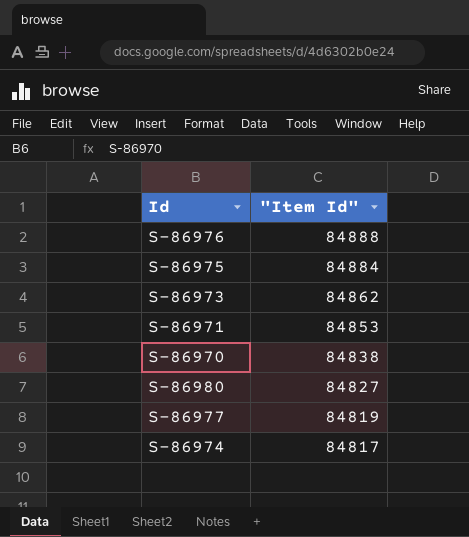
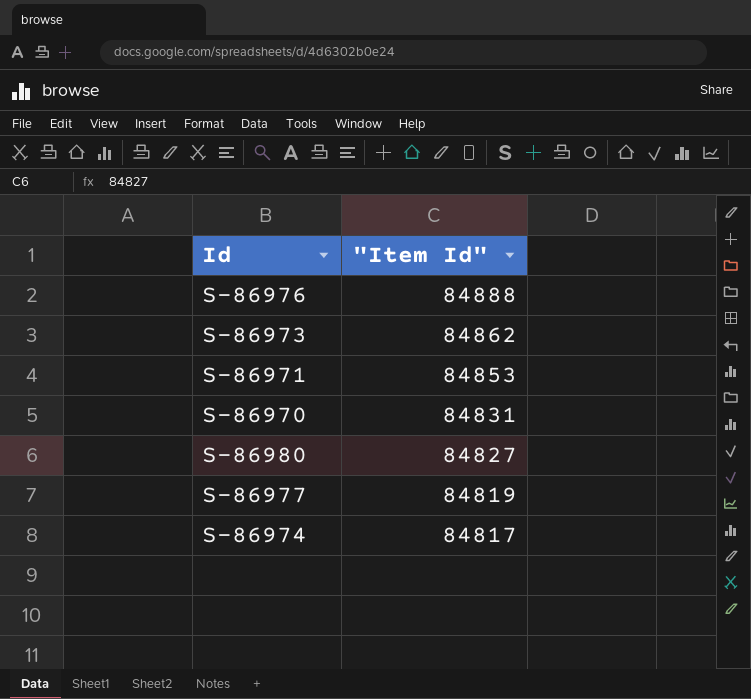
row S-86975: 84884 -> none
S-86970 | "Item Id": 84838 -> 84831

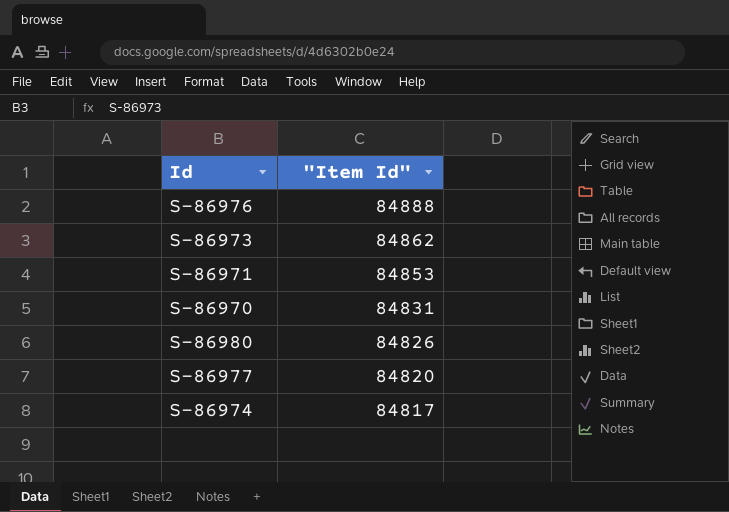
S-86980 | "Item Id": 84827 -> 84826
S-86977 | "Item Id": 84819 -> 84820

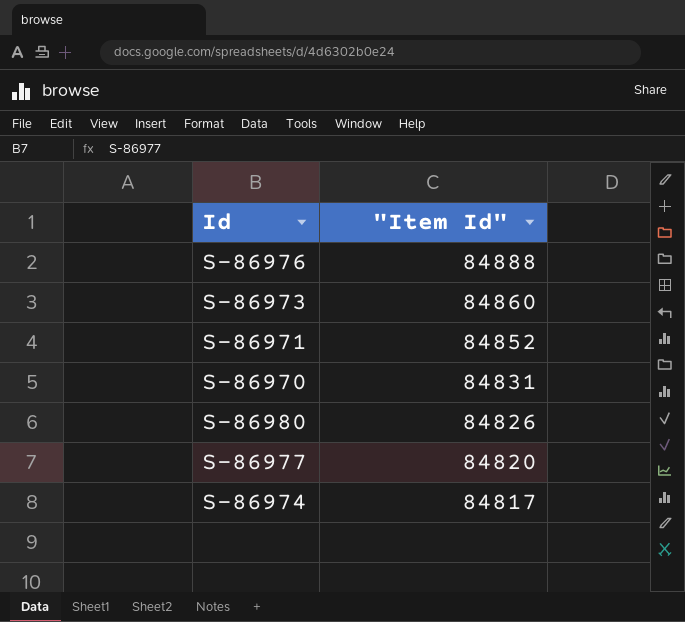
S-86973 | "Item Id": 84862 -> 84860
S-86971 | "Item Id": 84853 -> 84852

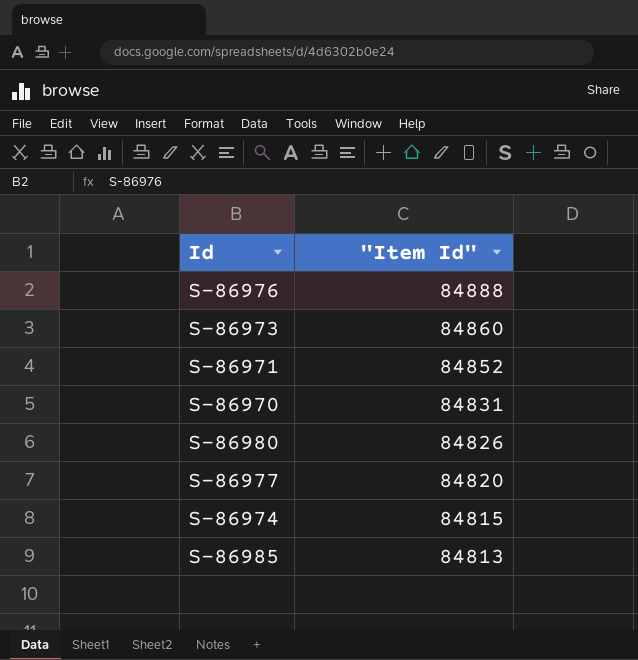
S-86974 | "Item Id": 84817 -> 84815
row S-86985: none -> 84813

